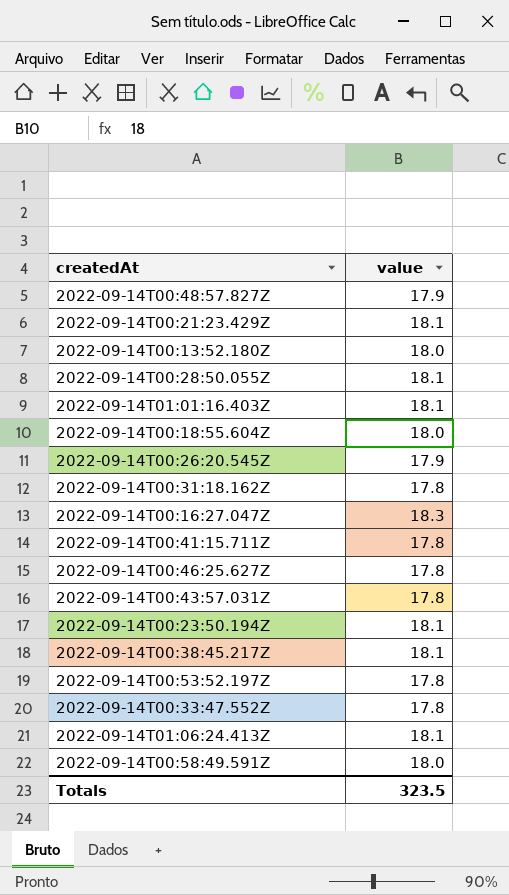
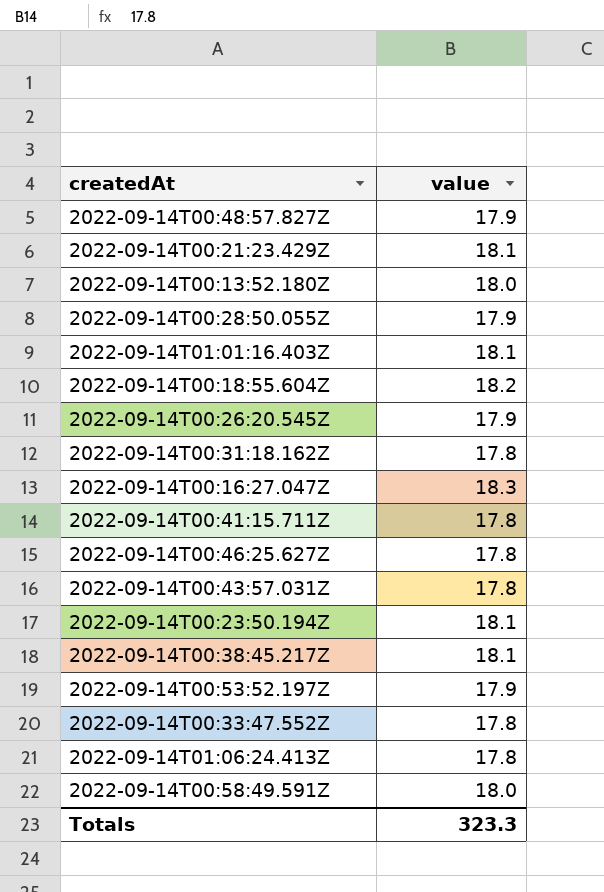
2022-09-14T00:28:50.055Z | value: 18.1 -> 17.9
2022-09-14T00:18:55.604Z | value: 18.0 -> 18.2
2022-09-14T00:53:52.197Z | value: 17.8 -> 17.9
2022-09-14T01:06:24.413Z | value: 18.1 -> 17.8
Totals | value: 323.5 -> 323.3

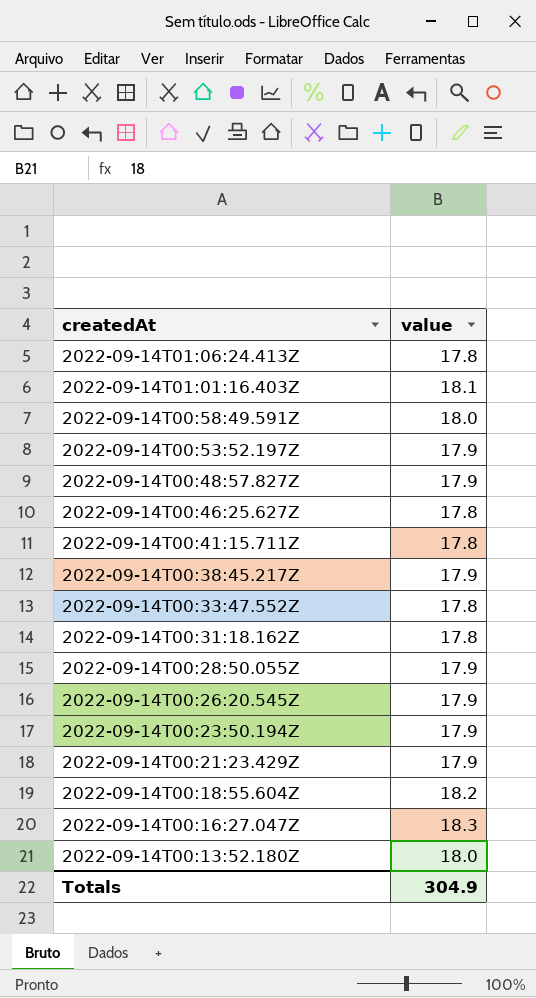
row order: none -> createdAt descending
row 2022-09-14T00:43:57.031Z: 17.8 -> none
2022-09-14T00:38:45.217Z | value: 18.1 -> 17.9
2022-09-14T00:23:50.194Z | value: 18.1 -> 17.9
2022-09-14T00:21:23.429Z | value: 18.1 -> 17.9
Totals | value: 323.3 -> 304.9

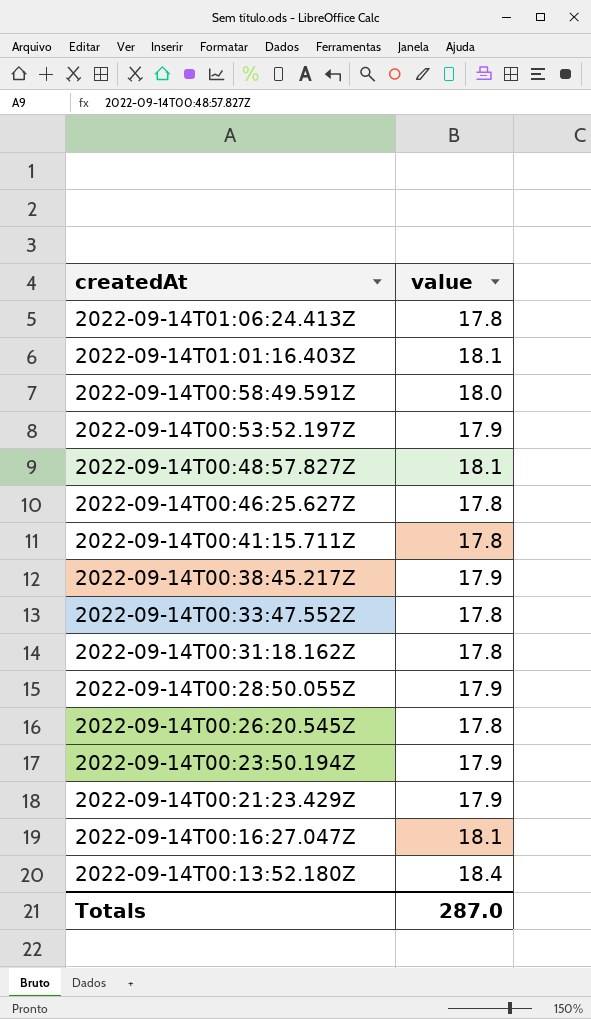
row 2022-09-14T00:18:55.604Z: 18.2 -> none
2022-09-14T00:48:57.827Z | value: 17.9 -> 18.1
2022-09-14T00:26:20.545Z | value: 17.9 -> 17.8
2022-09-14T00:16:27.047Z | value: 18.3 -> 18.1
2022-09-14T00:13:52.180Z | value: 18.0 -> 18.4
Totals | value: 304.9 -> 287.0

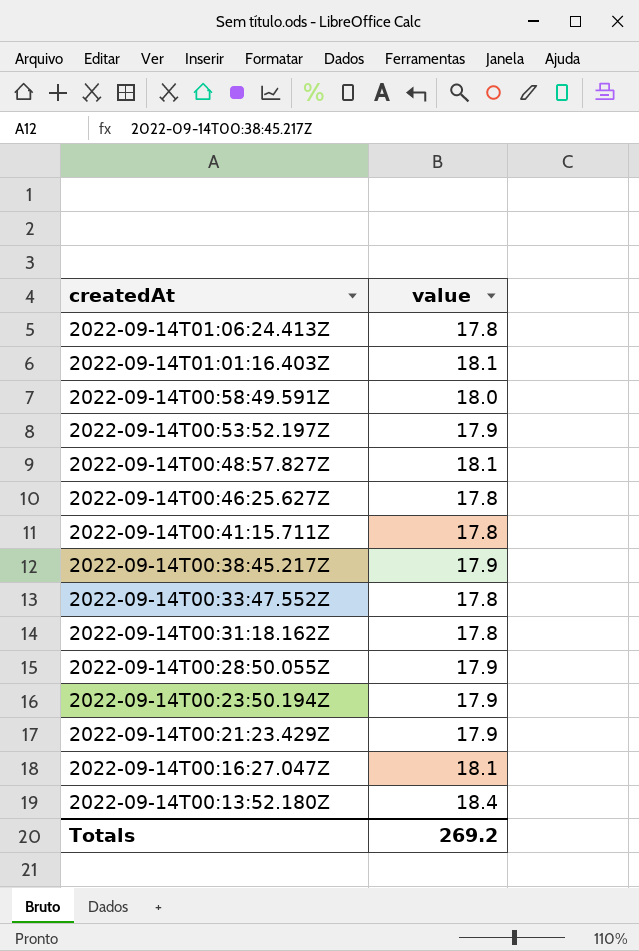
row 2022-09-14T00:26:20.545Z: 17.8 -> none
Totals | value: 287.0 -> 269.2

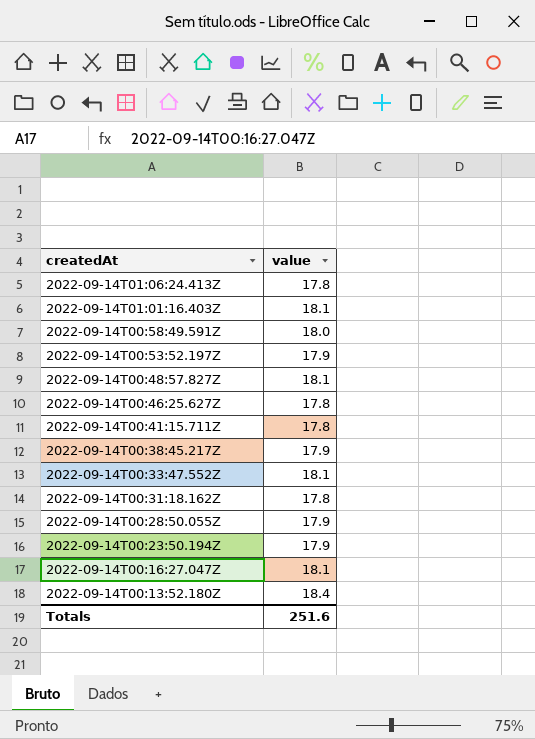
row 2022-09-14T00:21:23.429Z: 17.9 -> none
2022-09-14T00:33:47.552Z | value: 17.8 -> 18.1
Totals | value: 269.2 -> 251.6

